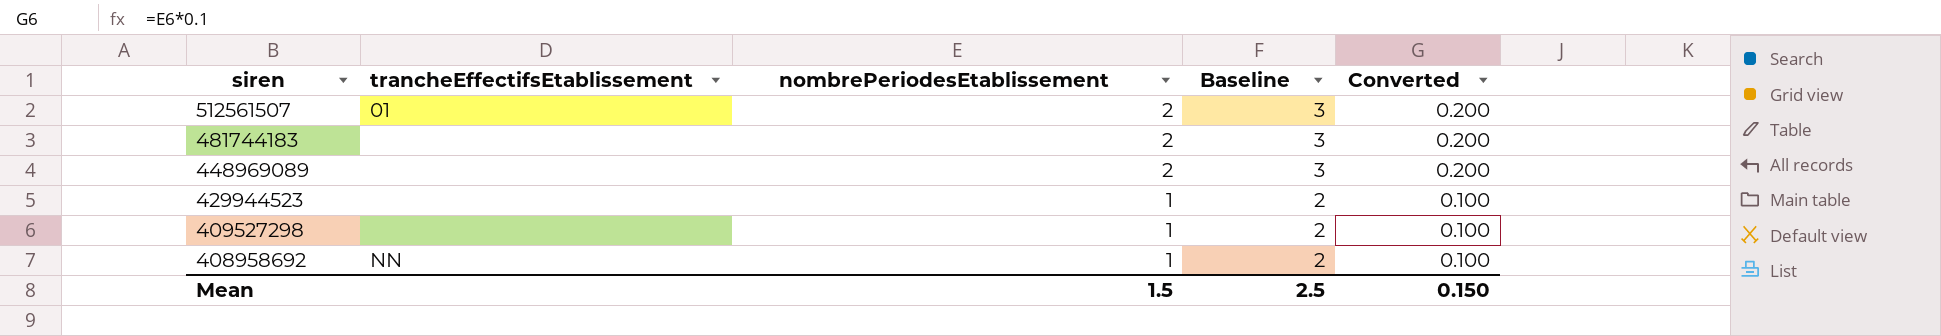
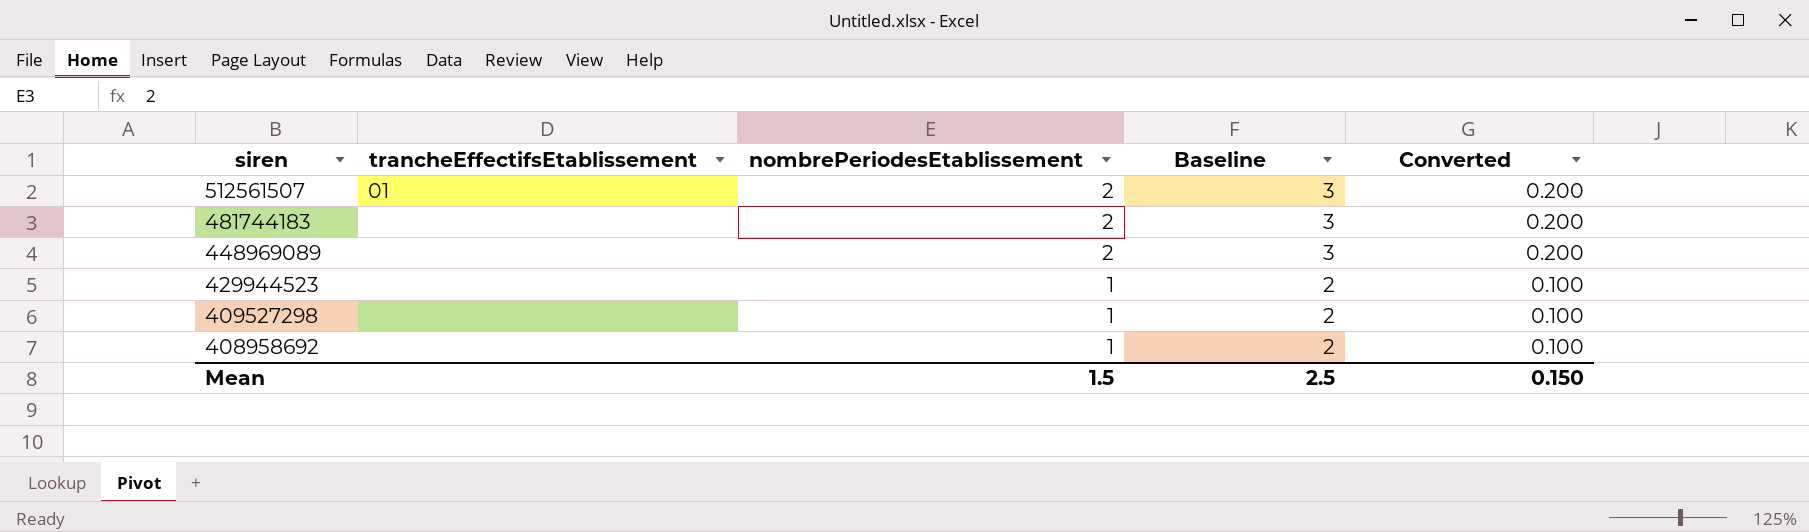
408958692 | trancheEffectifsEtablissement: NN -> none

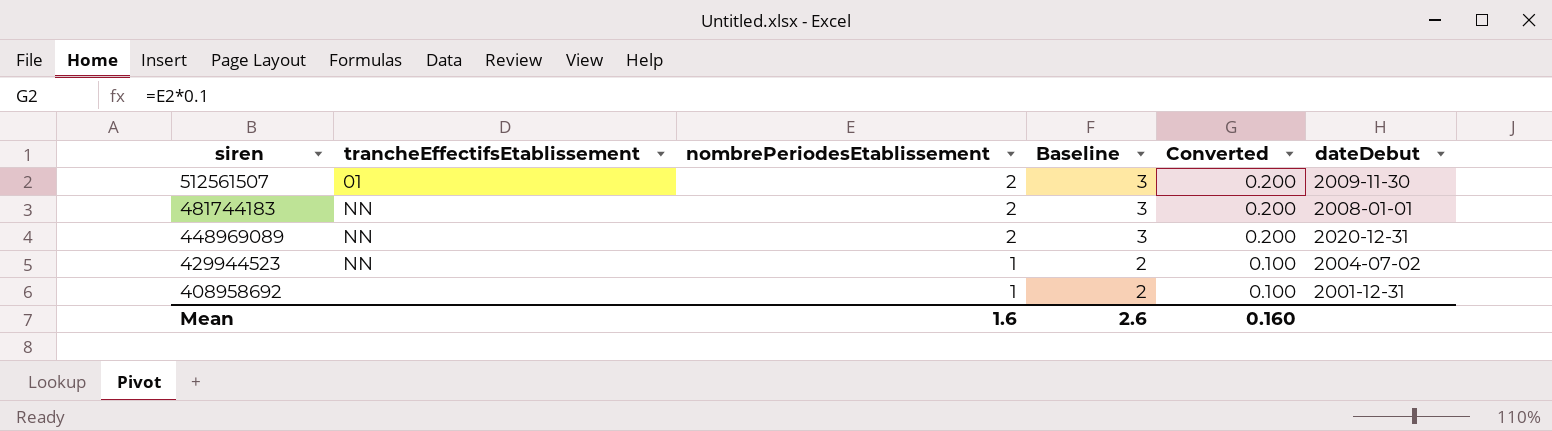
column dateDebut | position: none -> 6
row 409527298: none | 1 | 2 | 0.100 -> none
481744183 | trancheEffectifsEtablissement: none -> NN
448969089 | trancheEffectifsEtablissement: none -> NN
429944523 | trancheEffectifsEtablissement: none -> NN
Mean | nombrePeriodesEtablissement: 1.5 -> 1.6
Mean | Baseline: 2.5 -> 2.6
Mean | Converted: 0.150 -> 0.160

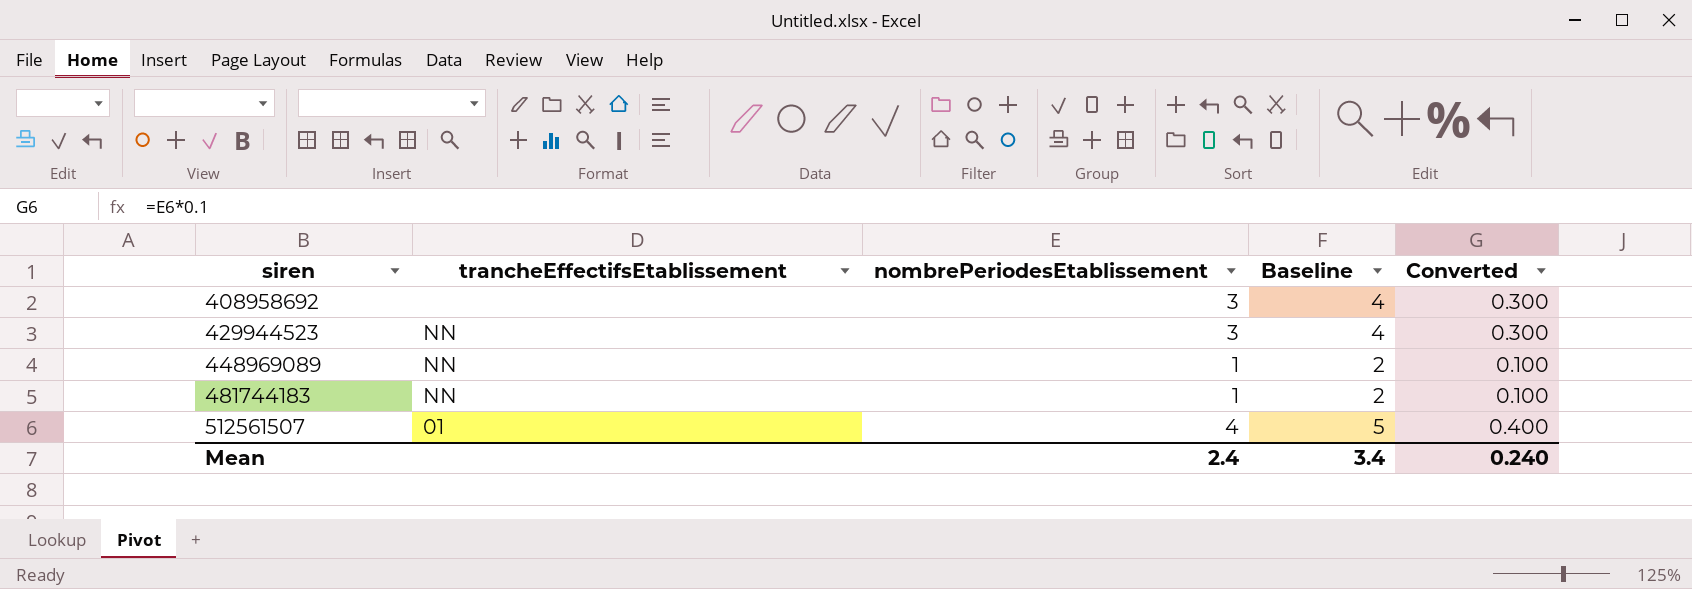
row order: siren descending -> siren ascending
column dateDebut | position: 6 -> none
408958692 | nombrePeriodesEtablissement: 1 -> 3
408958692 | Baseline: 2 -> 4
408958692 | Converted: 0.100 -> 0.300
429944523 | nombrePeriodesEtablissement: 1 -> 3
429944523 | Baseline: 2 -> 4
429944523 | Converted: 0.100 -> 0.300
448969089 | nombrePeriodesEtablissement: 2 -> 1
448969089 | Baseline: 3 -> 2
448969089 | Converted: 0.200 -> 0.100
481744183 | nombrePeriodesEtablissement: 2 -> 1
481744183 | Baseline: 3 -> 2
481744183 | Converted: 0.200 -> 0.100
512561507 | nombrePeriodesEtablissement: 2 -> 4
512561507 | Baseline: 3 -> 5
512561507 | Converted: 0.200 -> 0.400
Mean | nombrePeriodesEtablissement: 1.6 -> 2.4
Mean | Baseline: 2.6 -> 3.4
Mean | Converted: 0.160 -> 0.240

